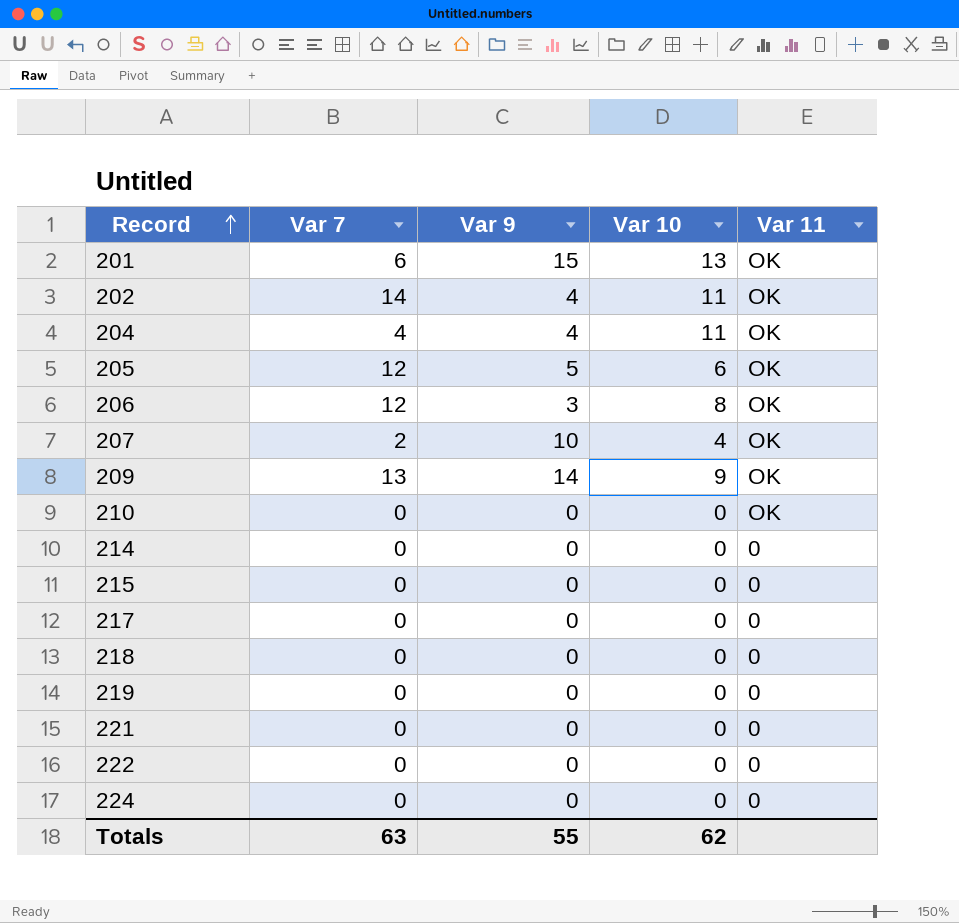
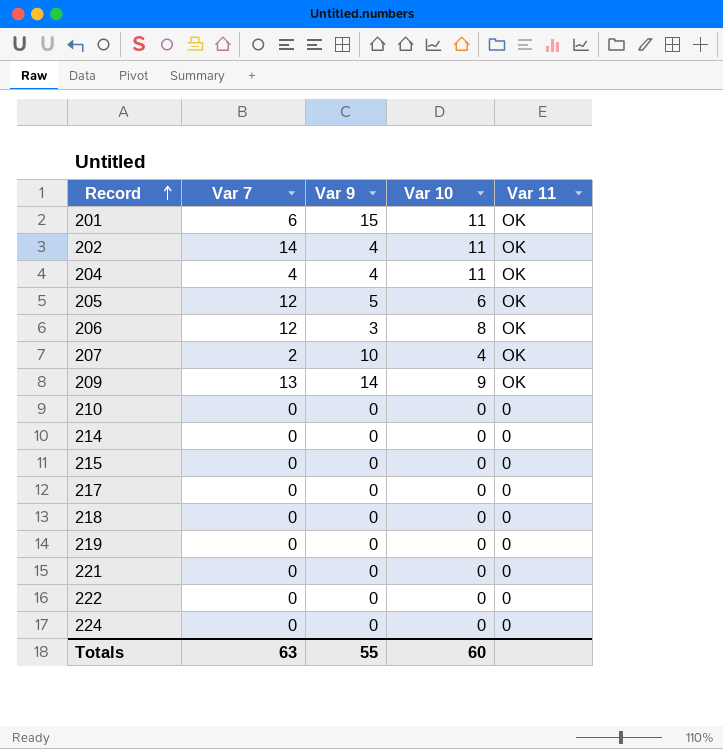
201 | Var 10: 13 -> 11
210 | Var 11: OK -> 0
Totals | Var 10: 62 -> 60

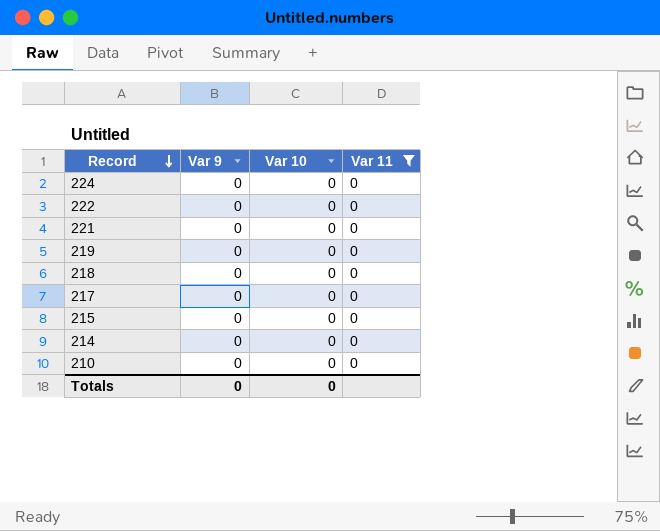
filter: none -> Var 11 = 0
row order: Record ascending -> Record descending
column Var 7 | position: 2 -> none
Totals | Var 9: 55 -> 0
Totals | Var 10: 60 -> 0

